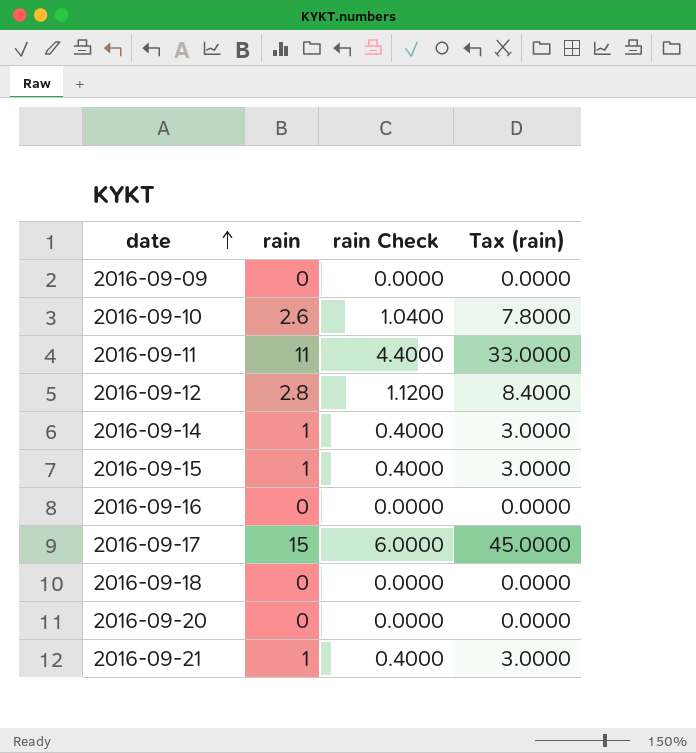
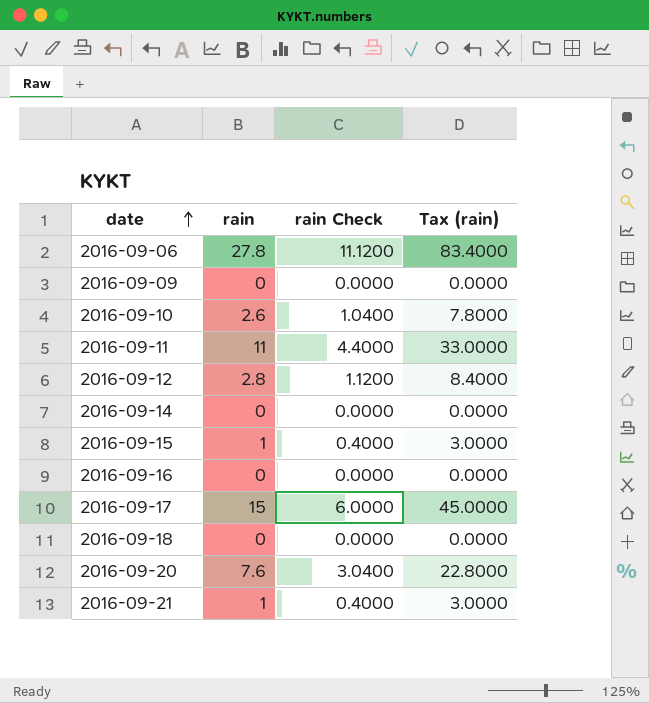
row 2016-09-06: none -> 27.8 | 11.1200 | 83.4000
2016-09-14 | rain: 1 -> 0
2016-09-14 | rain Check: 0.4000 -> 0.0000
2016-09-14 | Tax (rain): 3.0000 -> 0.0000
2016-09-20 | rain: 0 -> 7.6
2016-09-20 | rain Check: 0.0000 -> 3.0400
2016-09-20 | Tax (rain): 0.0000 -> 22.8000

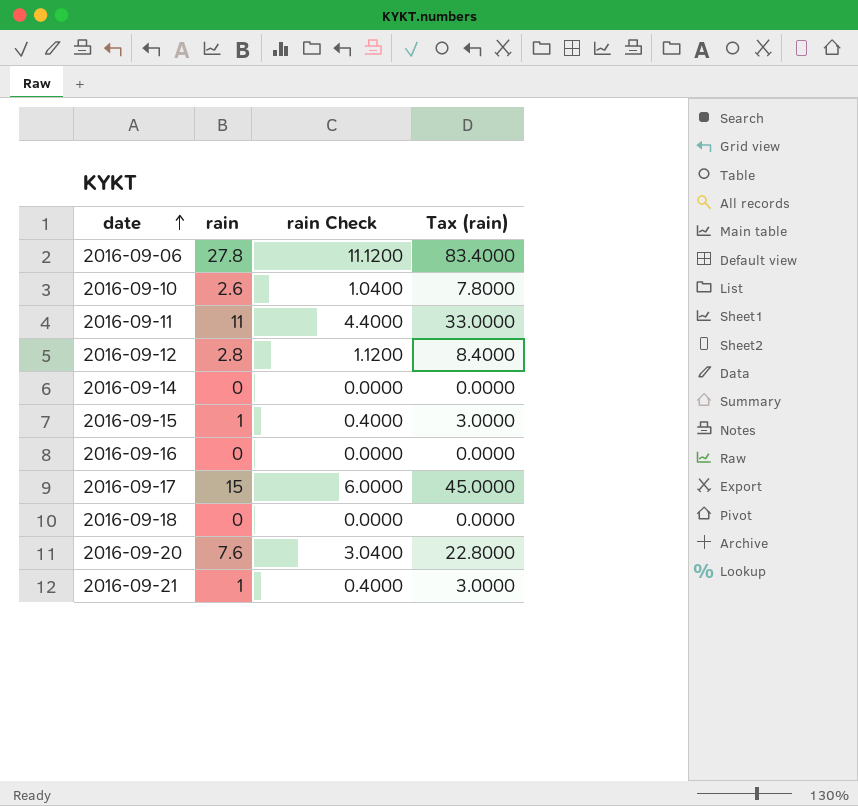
row 2016-09-09: 0 | 0.0000 | 0.0000 -> none

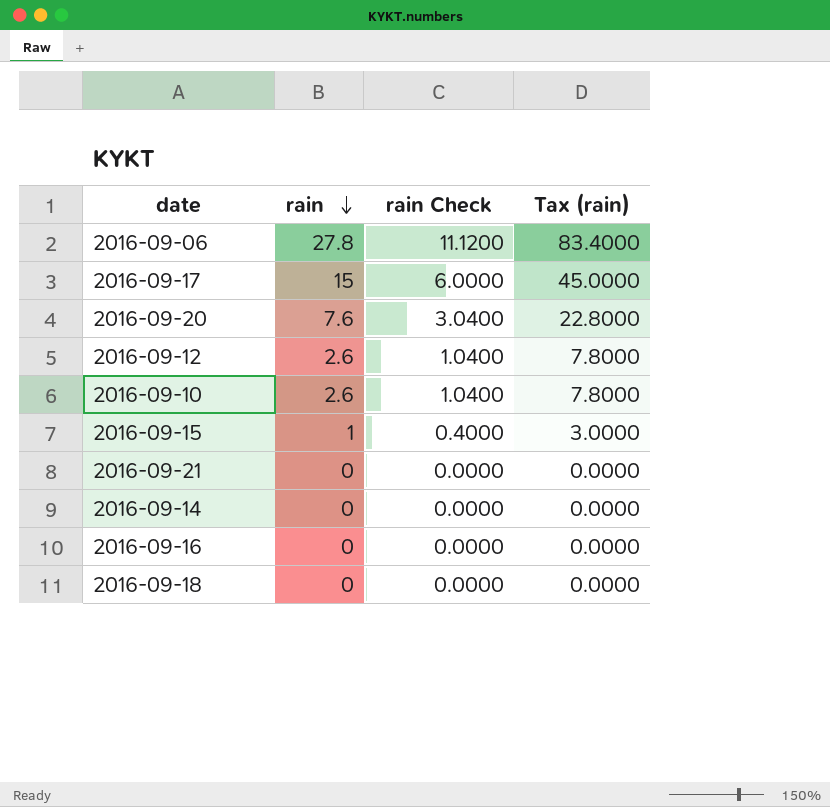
row order: date ascending -> rain descending
row 2016-09-11: 11 | 4.4000 | 33.0000 -> none
2016-09-12 | rain: 2.8 -> 2.6
2016-09-12 | rain Check: 1.1200 -> 1.0400
2016-09-12 | Tax (rain): 8.4000 -> 7.8000
2016-09-21 | rain: 1 -> 0
2016-09-21 | rain Check: 0.4000 -> 0.0000
2016-09-21 | Tax (rain): 3.0000 -> 0.0000

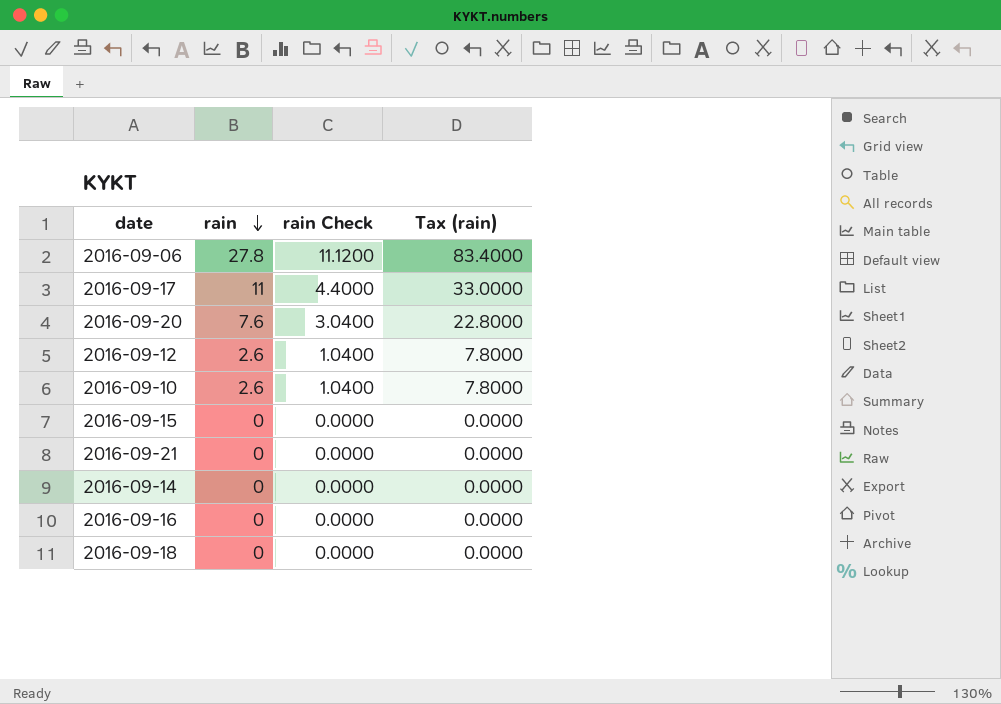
2016-09-17 | rain: 15 -> 11
2016-09-17 | rain Check: 6.0000 -> 4.4000
2016-09-17 | Tax (rain): 45.0000 -> 33.0000
2016-09-15 | rain: 1 -> 0
2016-09-15 | rain Check: 0.4000 -> 0.0000
2016-09-15 | Tax (rain): 3.0000 -> 0.0000

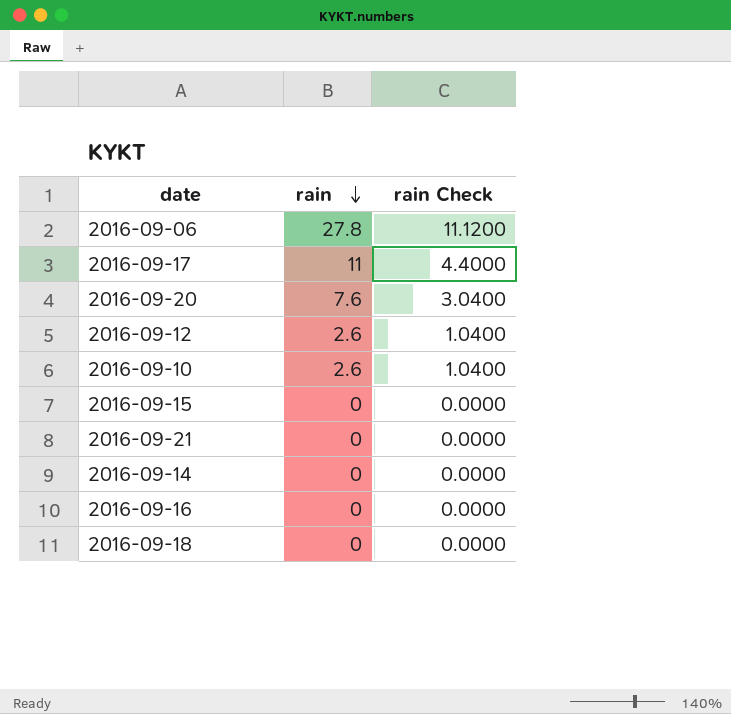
column Tax (rain) | formula: [rain] * 3 -> none

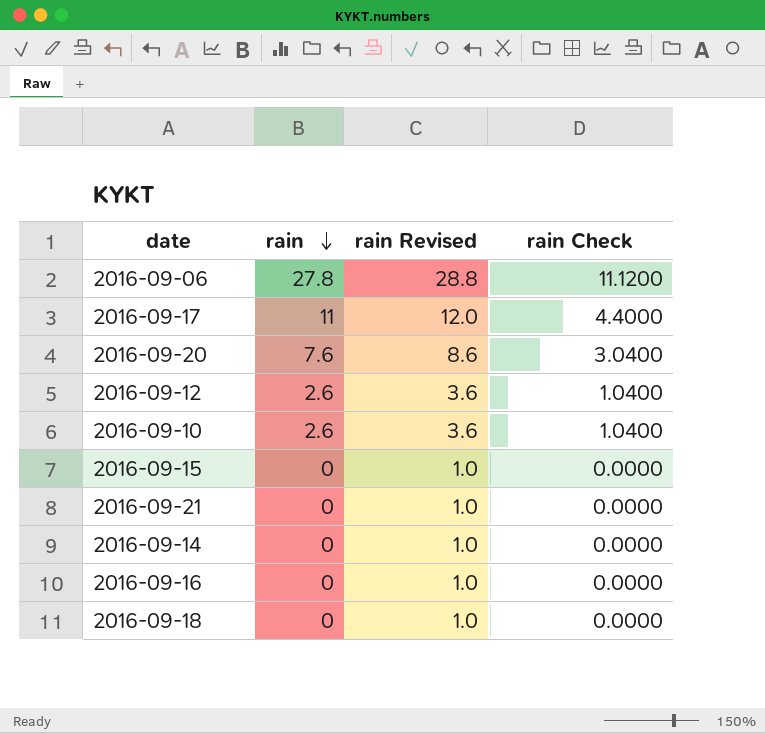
column rain Revised | formula: none -> [rain] + 1

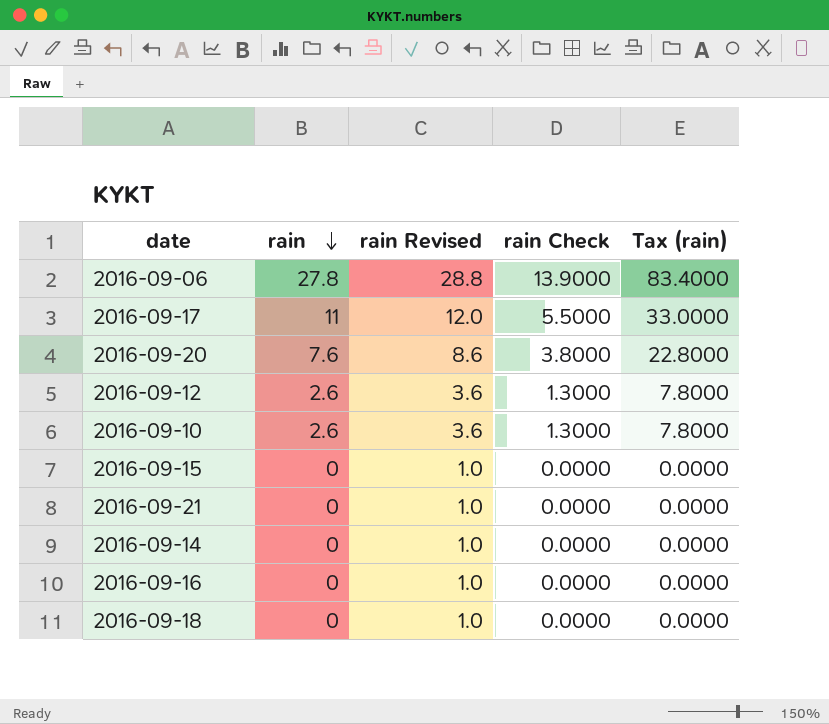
column rain Check | formula: [rain] * 0.4 -> [rain] * 0.5
column Tax (rain) | formula: none -> [rain] * 3

